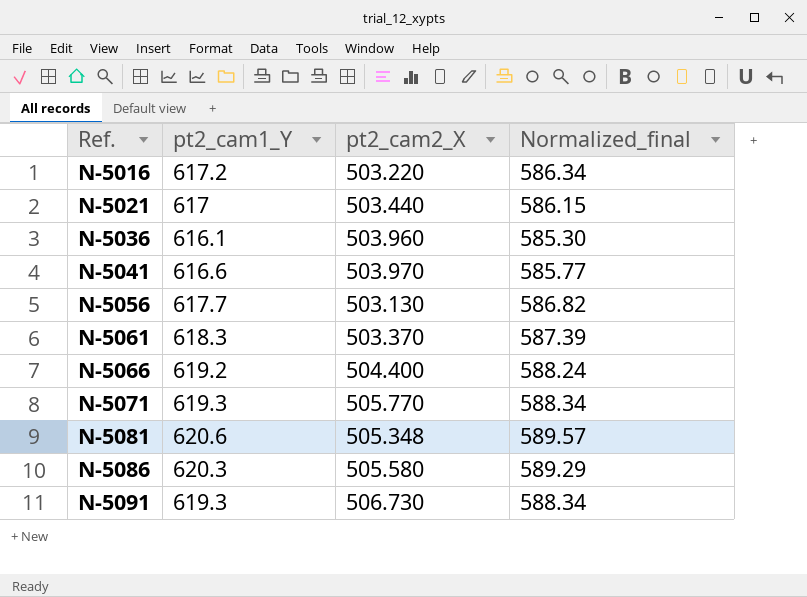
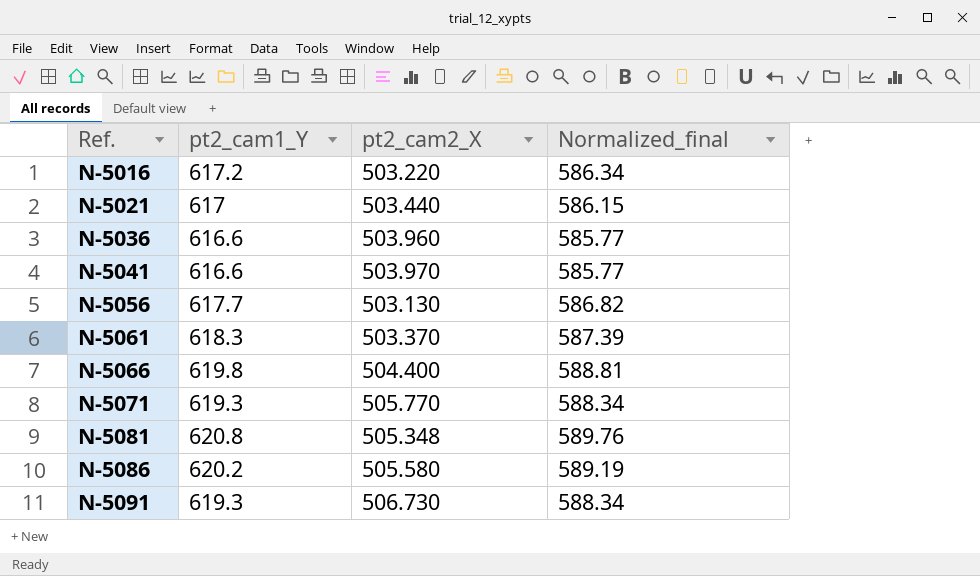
N-5036 | pt2_cam1_Y: 616.1 -> 616.6
N-5036 | Normalized_final: 585.30 -> 585.77
N-5066 | pt2_cam1_Y: 619.2 -> 619.8
N-5066 | Normalized_final: 588.24 -> 588.81
N-5081 | pt2_cam1_Y: 620.6 -> 620.8
N-5081 | Normalized_final: 589.57 -> 589.76
N-5086 | pt2_cam1_Y: 620.3 -> 620.2
N-5086 | Normalized_final: 589.29 -> 589.19

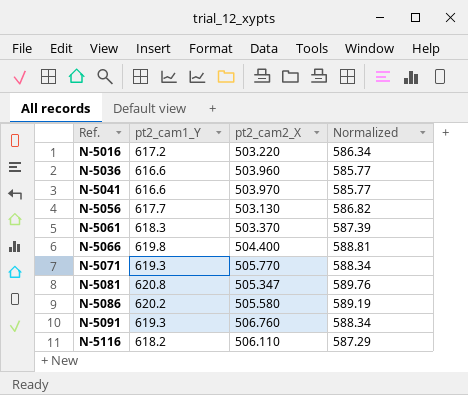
column name: Normalized_final -> Normalized
row N-5021: 617 | 503.440 | 586.15 -> none
N-5081 | pt2_cam2_X: 505.348 -> 505.347
N-5091 | pt2_cam2_X: 506.730 -> 506.760
row N-5116: none -> 618.2 | 506.110 | 587.29

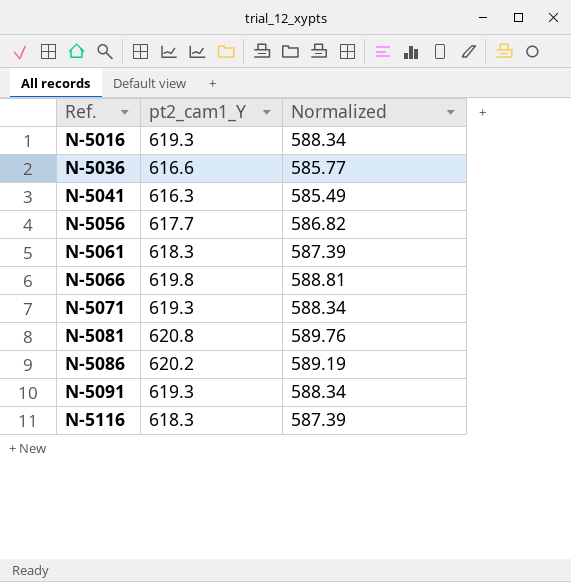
column pt2_cam2_X | position: 3 -> none
N-5016 | pt2_cam1_Y: 617.2 -> 619.3
N-5016 | Normalized: 586.34 -> 588.34
N-5041 | pt2_cam1_Y: 616.6 -> 616.3
N-5041 | Normalized: 585.77 -> 585.49
N-5116 | pt2_cam1_Y: 618.2 -> 618.3
N-5116 | Normalized: 587.29 -> 587.39

